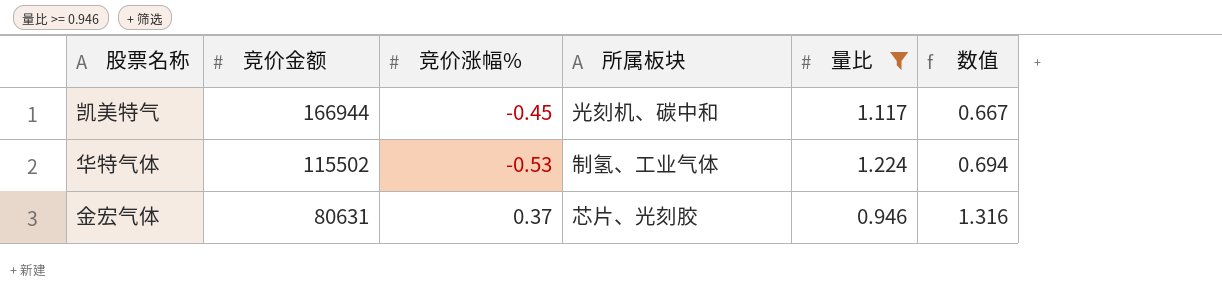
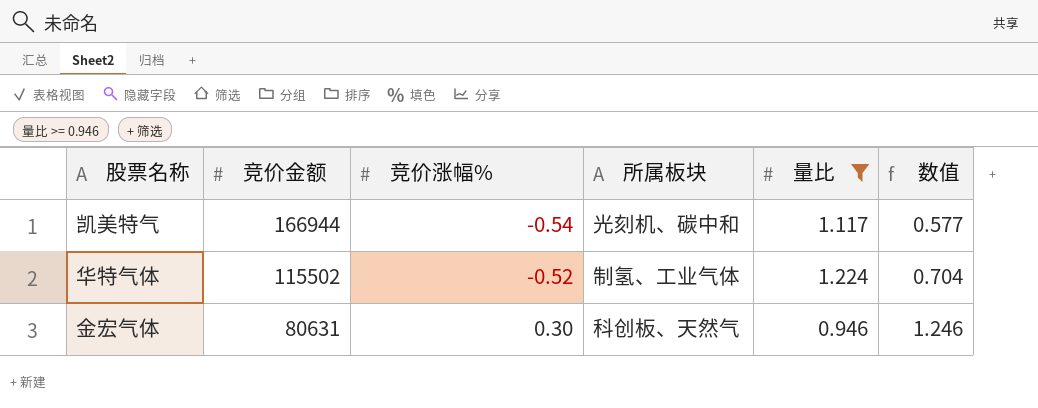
凯美特气 | 竞价涨幅%: -0.45 -> -0.54
凯美特气 | 数值: 0.667 -> 0.577
华特气体 | 竞价涨幅%: -0.53 -> -0.52
华特气体 | 数值: 0.694 -> 0.704
金宏气体 | 竞价涨幅%: 0.37 -> 0.30
金宏气体 | 所属板块: 芯片、光刻胶 -> 科创板、天然气
金宏气体 | 数值: 1.316 -> 1.246

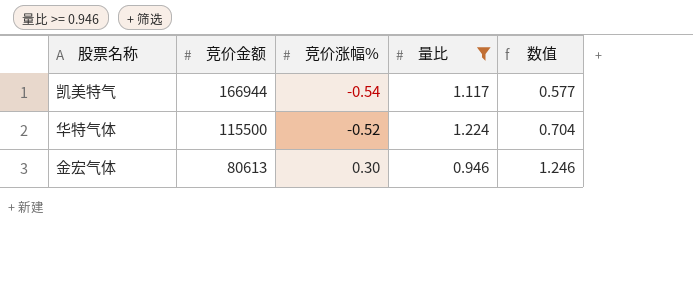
column 所属板块 | position: 4 -> none
华特气体 | 竞价金额: 115502 -> 115500
金宏气体 | 竞价金额: 80631 -> 80613

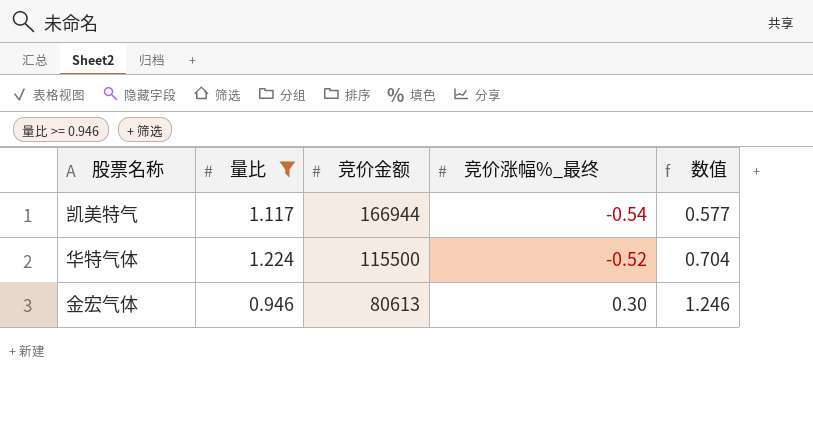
column 量比 | position: 4 -> 2
column name: 竞价涨幅% -> 竞价涨幅%_最终

